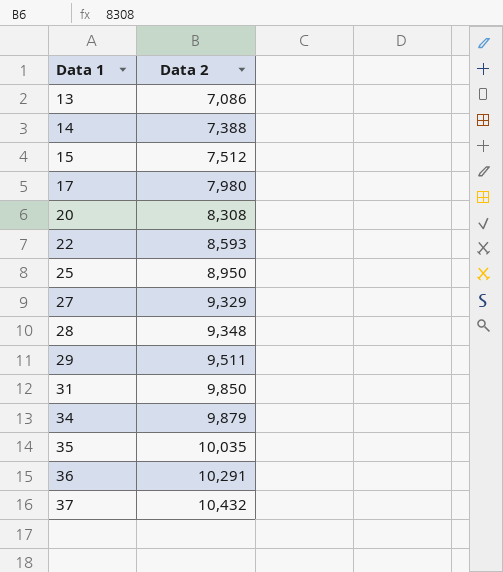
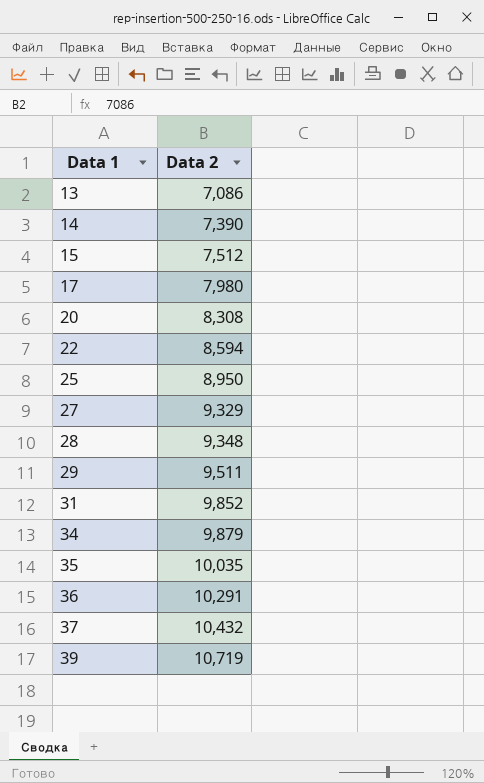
14 | Data 2: 7,388 -> 7,390
22 | Data 2: 8,593 -> 8,594
31 | Data 2: 9,850 -> 9,852
row 39: none -> 10,719

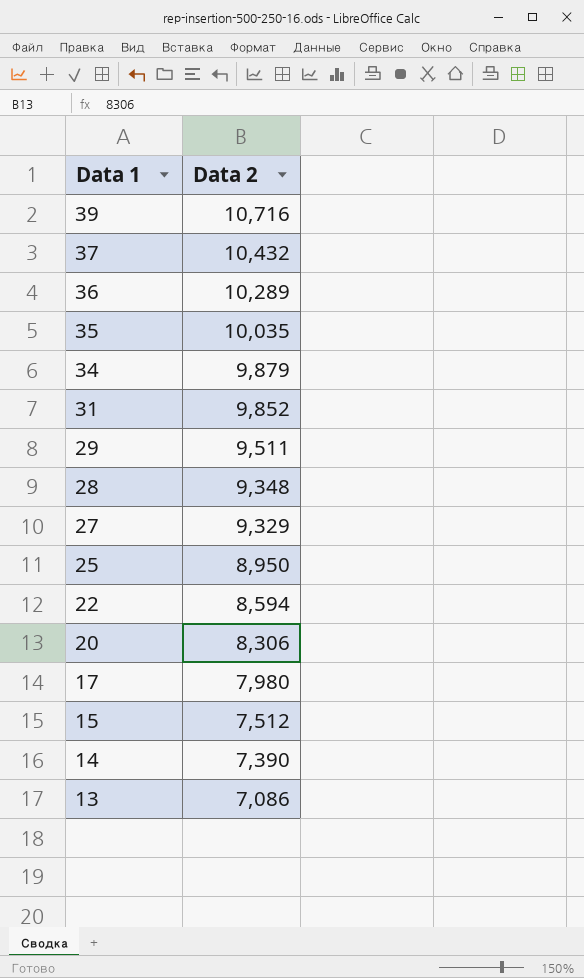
row order: Data 1 ascending -> Data 1 descending
39 | Data 2: 10,719 -> 10,716
36 | Data 2: 10,291 -> 10,289
20 | Data 2: 8,308 -> 8,306

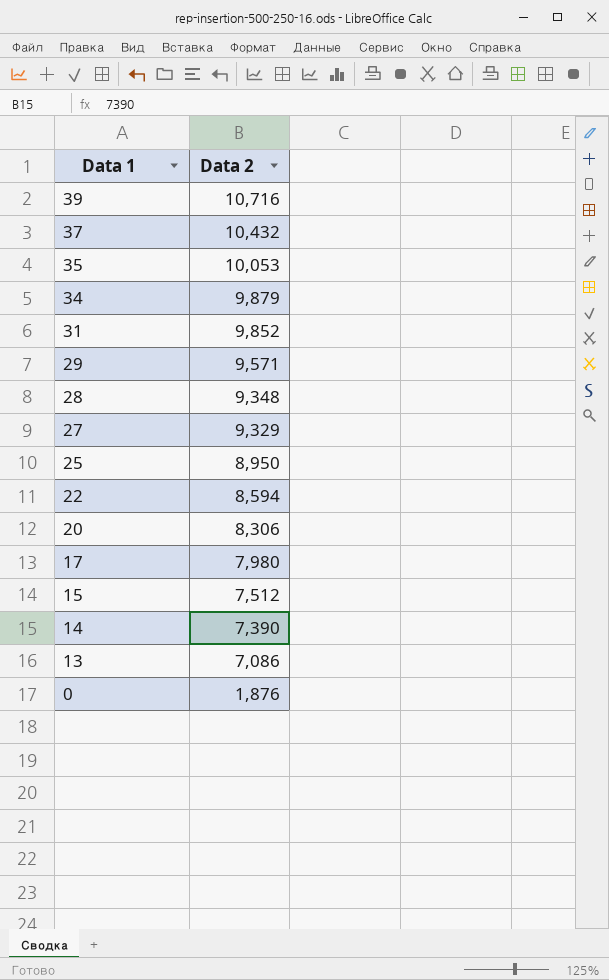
row 36: 10,289 -> none
35 | Data 2: 10,035 -> 10,053
29 | Data 2: 9,511 -> 9,571
row 0: none -> 1,876

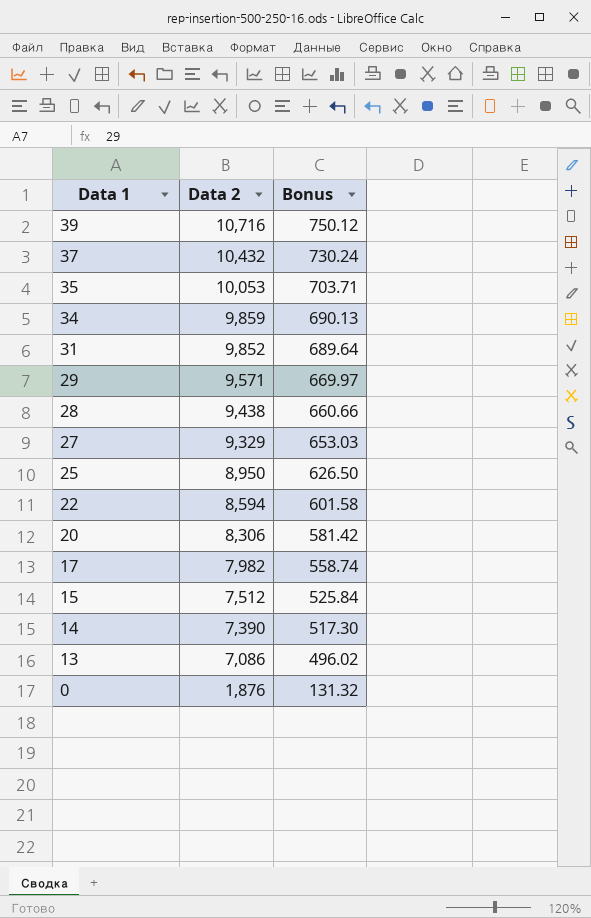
column Bonus | formula: none -> [Data 2] * 0.07
34 | Data 2: 9,879 -> 9,859
28 | Data 2: 9,348 -> 9,438
17 | Data 2: 7,980 -> 7,982

